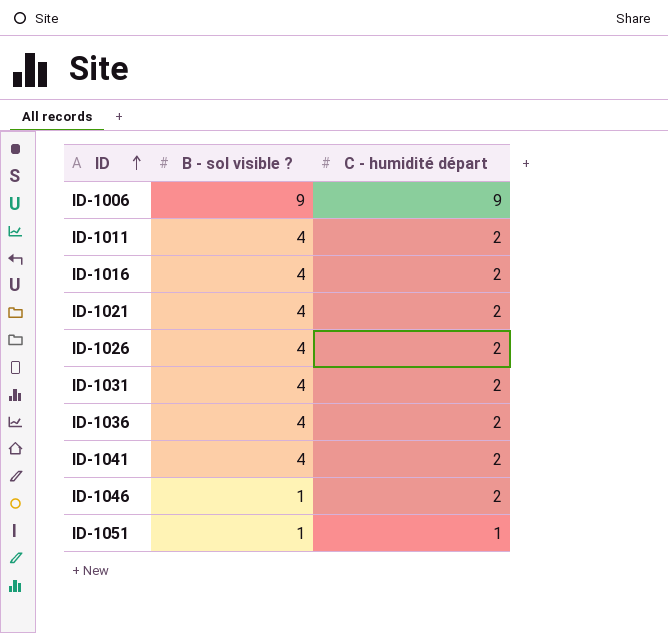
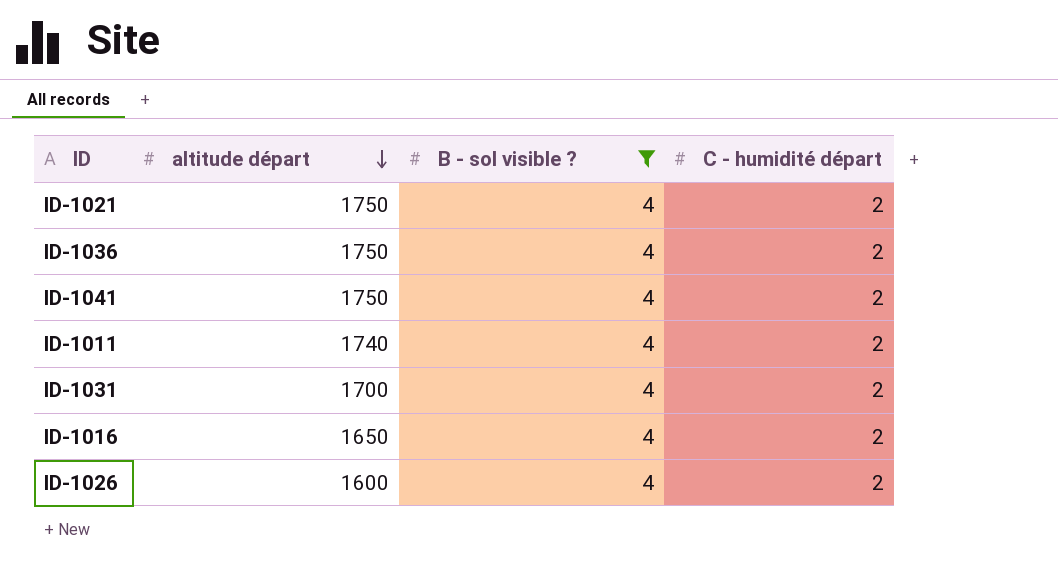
filter: none -> B - sol visible ? = 4
row order: ID ascending -> altitude départ descending
column altitude départ | position: none -> 2

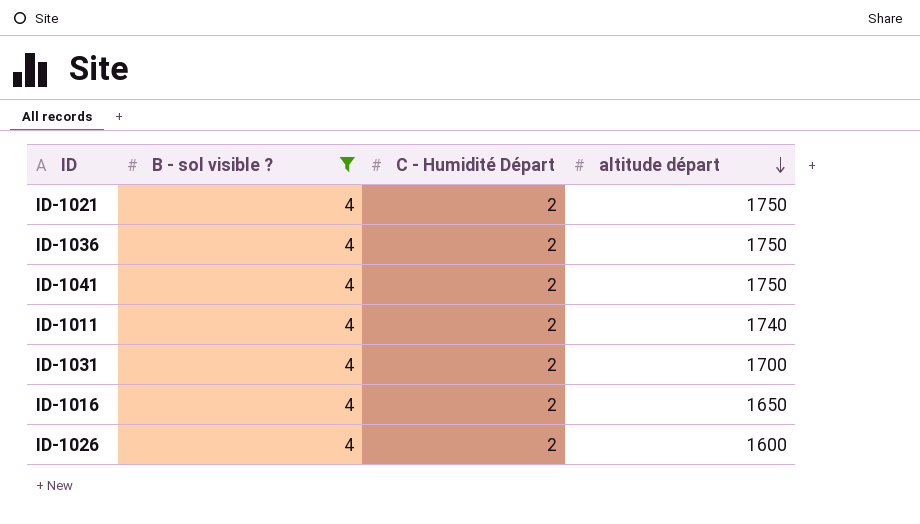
column name: C - humidité départ -> C - Humidité Départ
column altitude départ | position: 2 -> 4

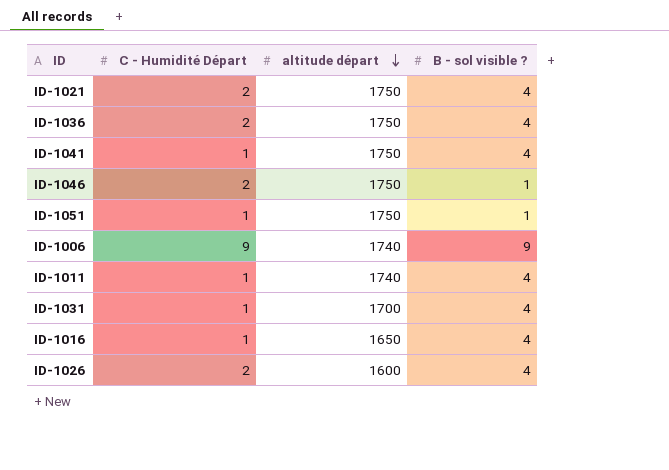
filter: B - sol visible ? = 4 -> none
column B - sol visible ? | position: 2 -> 4
ID-1041 | C - Humidité Départ: 2 -> 1
ID-1011 | C - Humidité Départ: 2 -> 1
ID-1031 | C - Humidité Départ: 2 -> 1
ID-1016 | C - Humidité Départ: 2 -> 1

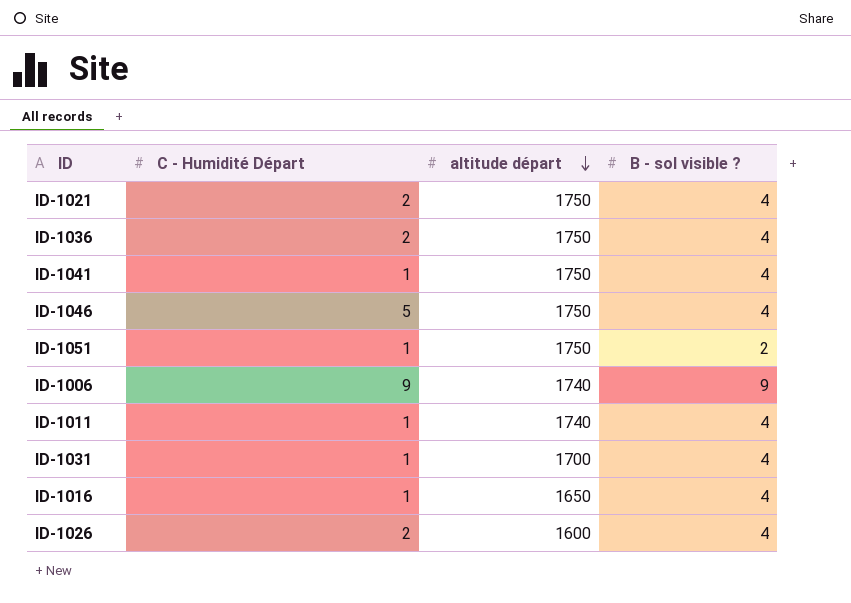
ID-1046 | C - Humidité Départ: 2 -> 5
ID-1046 | B - sol visible ?: 1 -> 4
ID-1051 | B - sol visible ?: 1 -> 2

